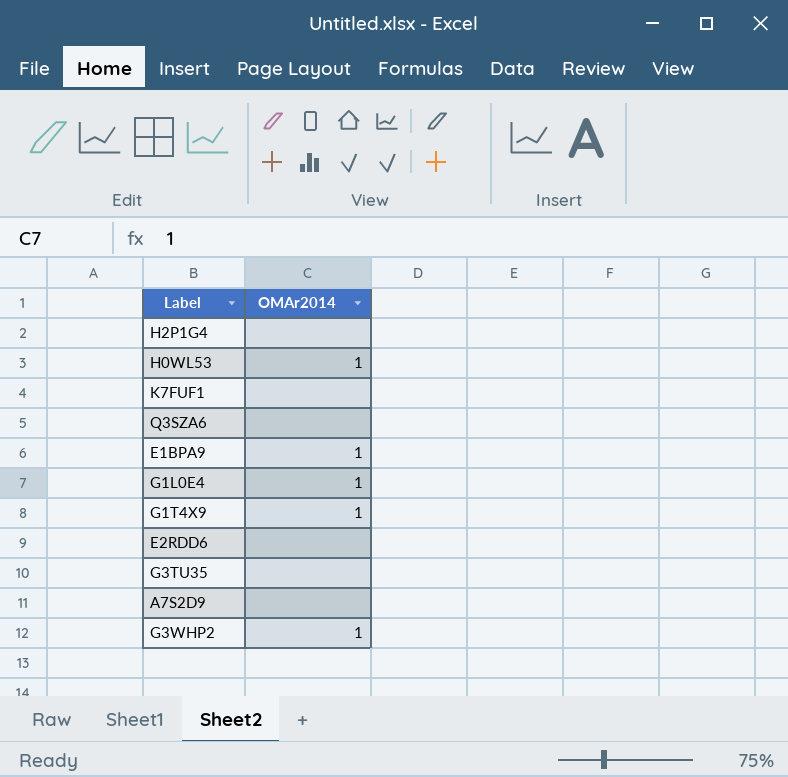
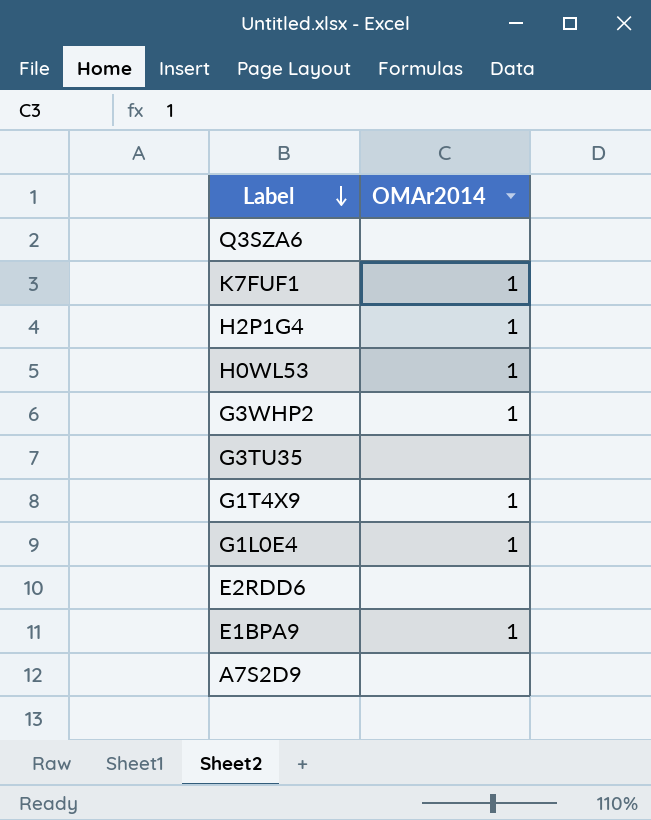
row order: none -> Label descending
K7FUF1 | OMAr2014: none -> 1
H2P1G4 | OMAr2014: none -> 1

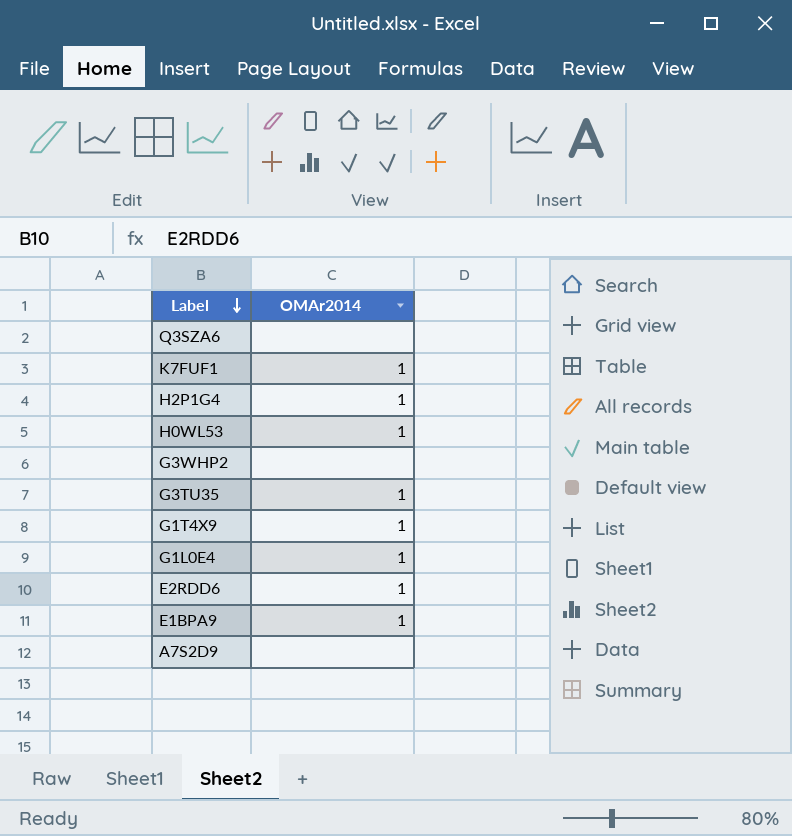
G3WHP2 | OMAr2014: 1 -> none
G3TU35 | OMAr2014: none -> 1
E2RDD6 | OMAr2014: none -> 1

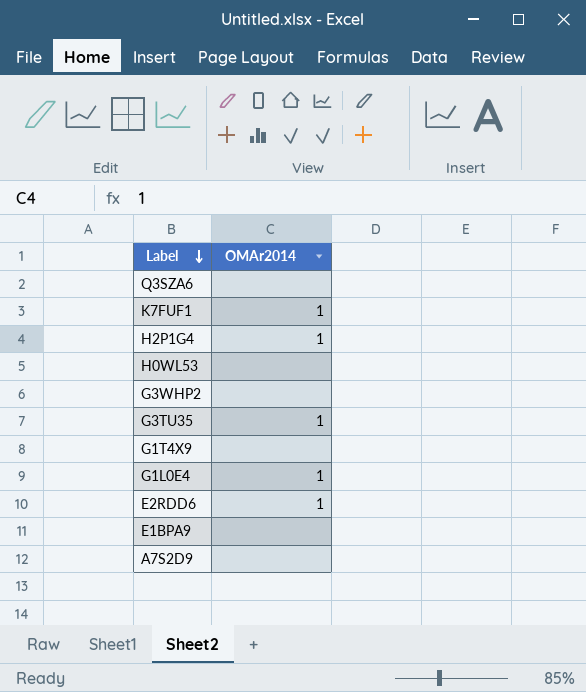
H0WL53 | OMAr2014: 1 -> none
G1T4X9 | OMAr2014: 1 -> none
E1BPA9 | OMAr2014: 1 -> none

